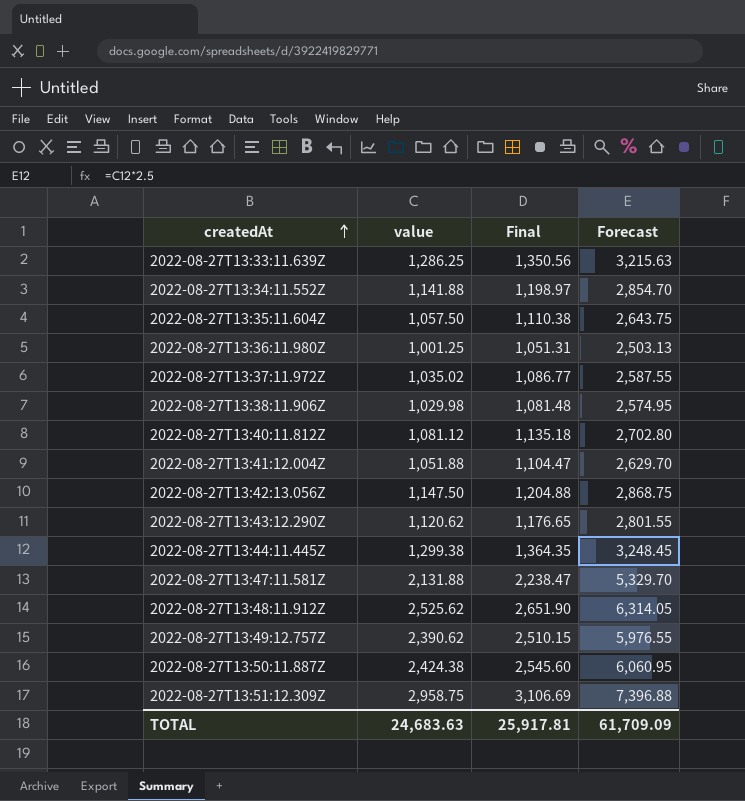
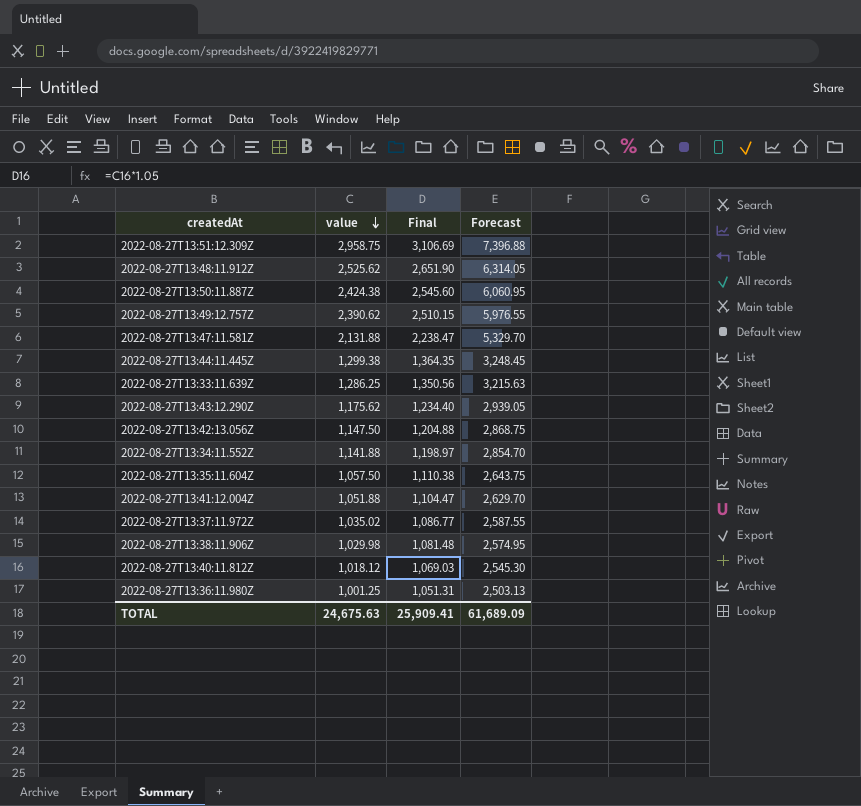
row order: createdAt ascending -> value descending
2022-08-27T13:43:12.290Z | value: 1,120.62 -> 1,175.62
2022-08-27T13:43:12.290Z | Final: 1,176.65 -> 1,234.40
2022-08-27T13:43:12.290Z | Forecast: 2,801.55 -> 2,939.05
2022-08-27T13:40:11.812Z | value: 1,081.12 -> 1,018.12
2022-08-27T13:40:11.812Z | Final: 1,135.18 -> 1,069.03
2022-08-27T13:40:11.812Z | Forecast: 2,702.80 -> 2,545.30
TOTAL | value: 24,683.63 -> 24,675.63
TOTAL | Final: 25,917.81 -> 25,909.41
TOTAL | Forecast: 61,709.09 -> 61,689.09

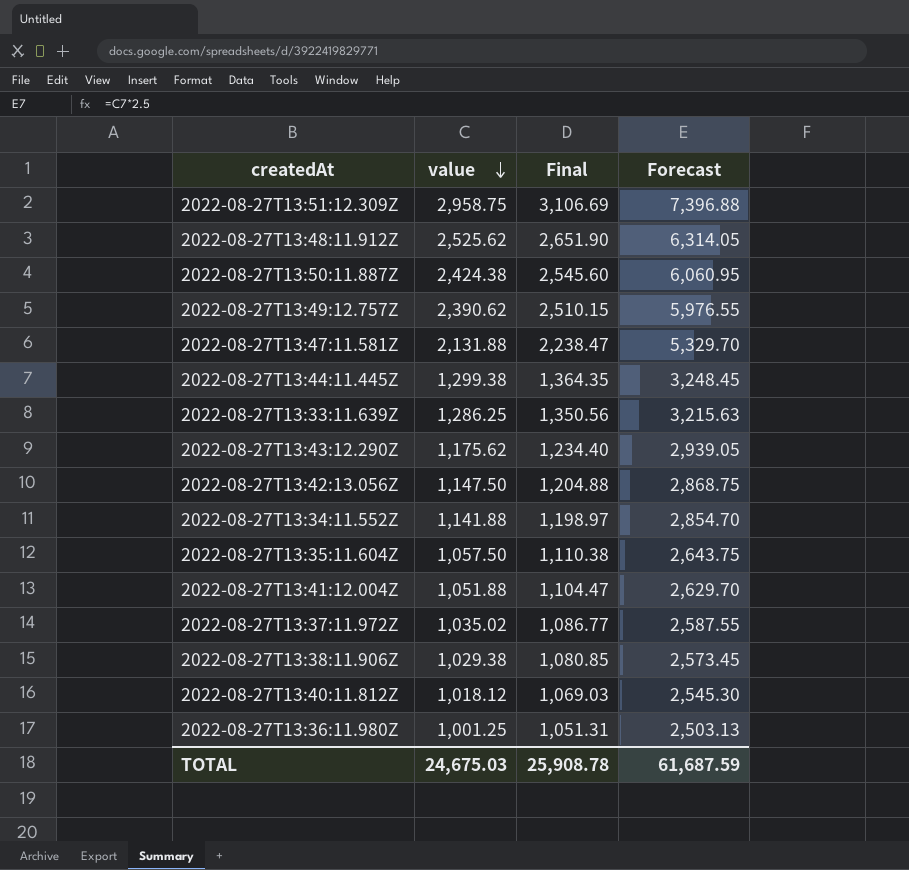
2022-08-27T13:38:11.906Z | value: 1,029.98 -> 1,029.38
2022-08-27T13:38:11.906Z | Final: 1,081.48 -> 1,080.85
2022-08-27T13:38:11.906Z | Forecast: 2,574.95 -> 2,573.45
TOTAL | value: 24,675.63 -> 24,675.03
TOTAL | Final: 25,909.41 -> 25,908.78
TOTAL | Forecast: 61,689.09 -> 61,687.59

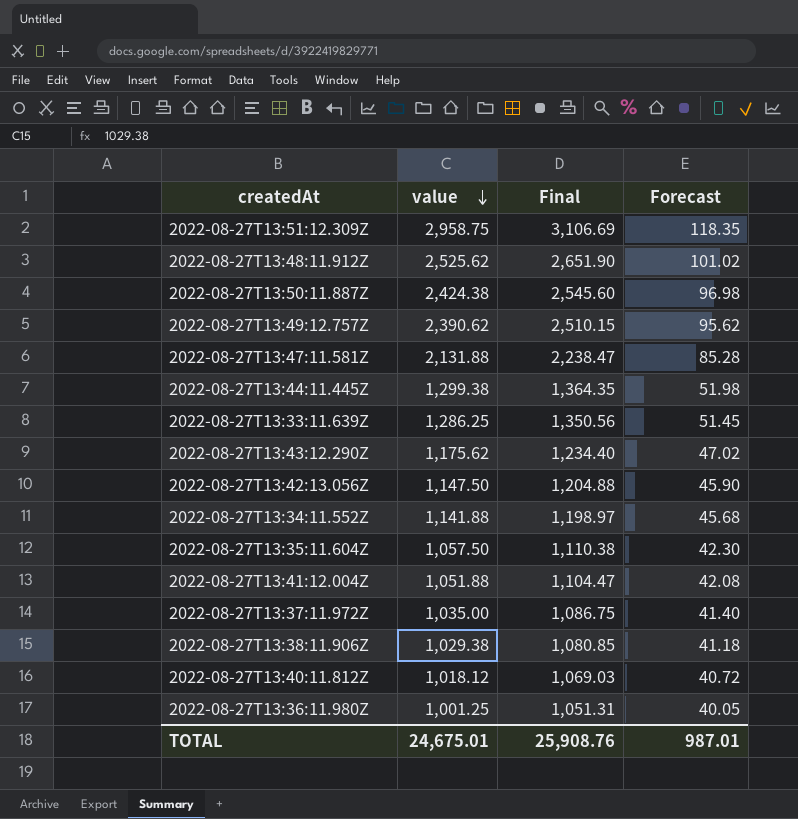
column Forecast | formula: [value] * 2.5 -> [value] * 0.04
2022-08-27T13:37:11.972Z | value: 1,035.02 -> 1,035.00
2022-08-27T13:37:11.972Z | Final: 1,086.77 -> 1,086.75
TOTAL | value: 24,675.03 -> 24,675.01
TOTAL | Final: 25,908.78 -> 25,908.76
TOTAL | Forecast: 61,687.59 -> 987.01

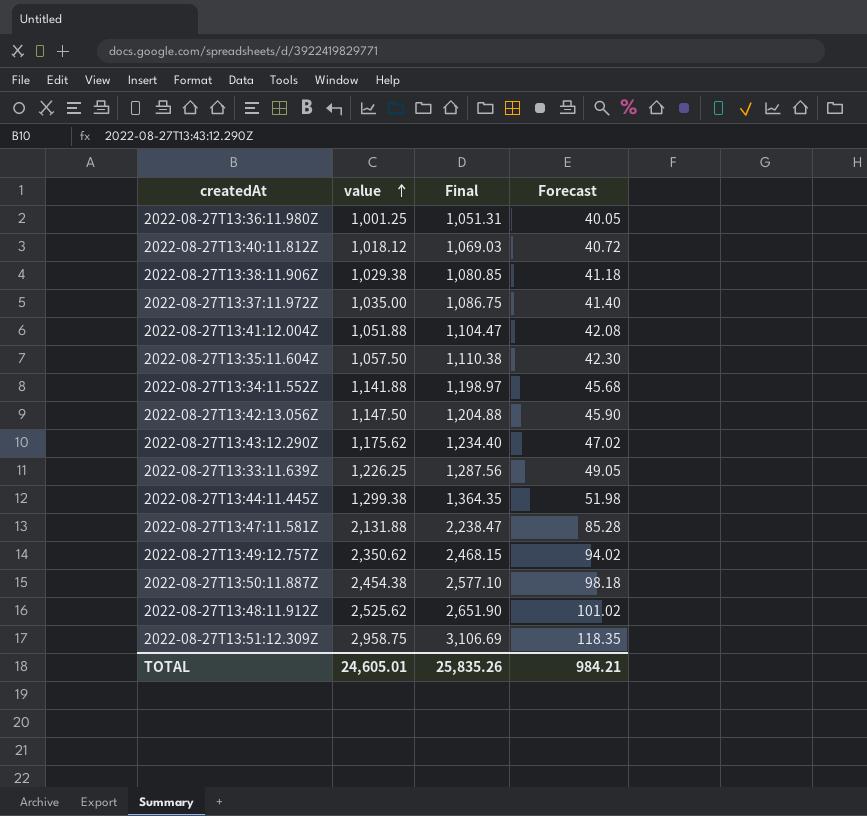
row order: value descending -> value ascending
2022-08-27T13:33:11.639Z | value: 1,286.25 -> 1,226.25
2022-08-27T13:33:11.639Z | Final: 1,350.56 -> 1,287.56
2022-08-27T13:33:11.639Z | Forecast: 51.45 -> 49.05
2022-08-27T13:49:12.757Z | value: 2,390.62 -> 2,350.62
2022-08-27T13:49:12.757Z | Final: 2,510.15 -> 2,468.15
2022-08-27T13:49:12.757Z | Forecast: 95.62 -> 94.02
2022-08-27T13:50:11.887Z | value: 2,424.38 -> 2,454.38
2022-08-27T13:50:11.887Z | Final: 2,545.60 -> 2,577.10
2022-08-27T13:50:11.887Z | Forecast: 96.98 -> 98.18
TOTAL | value: 24,675.01 -> 24,605.01
TOTAL | Final: 25,908.76 -> 25,835.26
TOTAL | Forecast: 987.01 -> 984.21

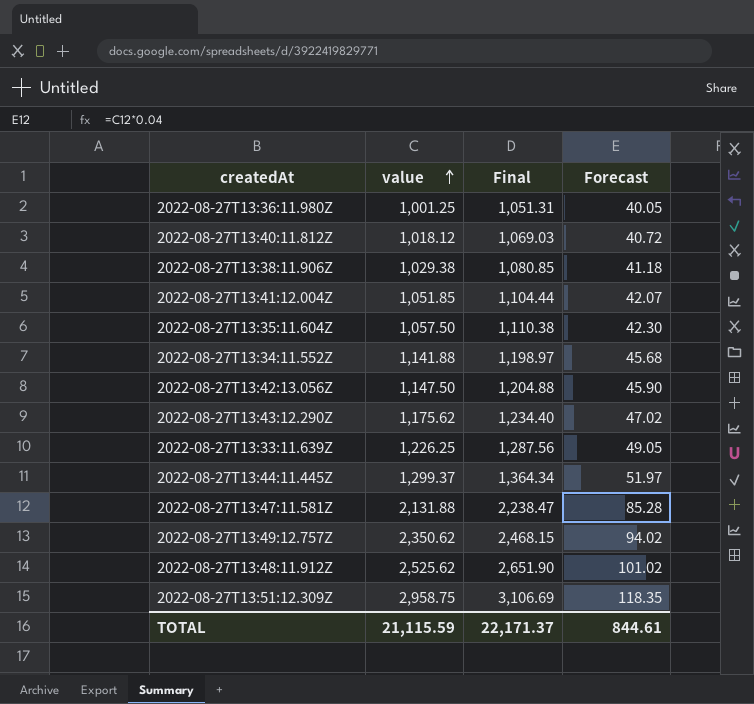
row 2022-08-27T13:37:11.972Z: 1,035.00 | 1,086.75 | 41.40 -> none
row 2022-08-27T13:50:11.887Z: 2,454.38 | 2,577.10 | 98.18 -> none
2022-08-27T13:41:12.004Z | value: 1,051.88 -> 1,051.85
2022-08-27T13:41:12.004Z | Final: 1,104.47 -> 1,104.44
2022-08-27T13:41:12.004Z | Forecast: 42.08 -> 42.07
2022-08-27T13:44:11.445Z | value: 1,299.38 -> 1,299.37
2022-08-27T13:44:11.445Z | Final: 1,364.35 -> 1,364.34
2022-08-27T13:44:11.445Z | Forecast: 51.98 -> 51.97
TOTAL | value: 24,605.01 -> 21,115.59
TOTAL | Final: 25,835.26 -> 22,171.37
TOTAL | Forecast: 984.21 -> 844.61

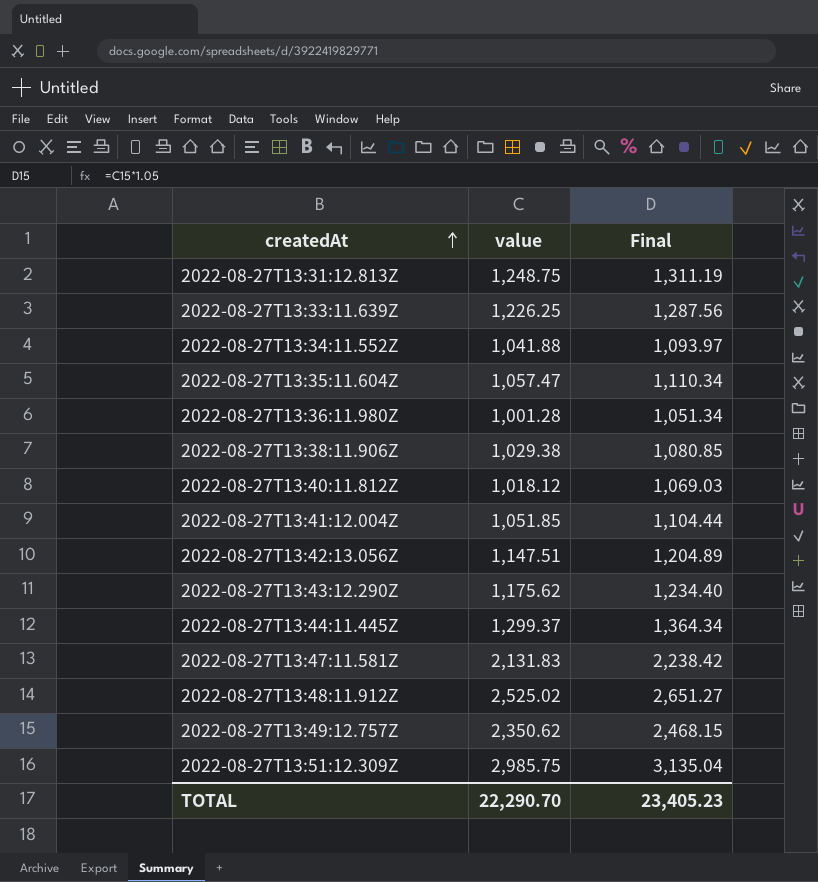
row order: value ascending -> createdAt ascending
column Forecast | formula: [value] * 0.04 -> none
row 2022-08-27T13:31:12.813Z: none -> 1,248.75 | 1,311.19
2022-08-27T13:34:11.552Z | value: 1,141.88 -> 1,041.88
2022-08-27T13:34:11.552Z | Final: 1,198.97 -> 1,093.97
2022-08-27T13:35:11.604Z | value: 1,057.50 -> 1,057.47
2022-08-27T13:35:11.604Z | Final: 1,110.38 -> 1,110.34
2022-08-27T13:36:11.980Z | value: 1,001.25 -> 1,001.28
2022-08-27T13:36:11.980Z | Final: 1,051.31 -> 1,051.34
2022-08-27T13:42:13.056Z | value: 1,147.50 -> 1,147.51
2022-08-27T13:42:13.056Z | Final: 1,204.88 -> 1,204.89
2022-08-27T13:47:11.581Z | value: 2,131.88 -> 2,131.83
2022-08-27T13:47:11.581Z | Final: 2,238.47 -> 2,238.42
2022-08-27T13:48:11.912Z | value: 2,525.62 -> 2,525.02
2022-08-27T13:48:11.912Z | Final: 2,651.90 -> 2,651.27
2022-08-27T13:51:12.309Z | value: 2,958.75 -> 2,985.75
2022-08-27T13:51:12.309Z | Final: 3,106.69 -> 3,135.04
TOTAL | value: 21,115.59 -> 22,290.70
TOTAL | Final: 22,171.37 -> 23,405.23

